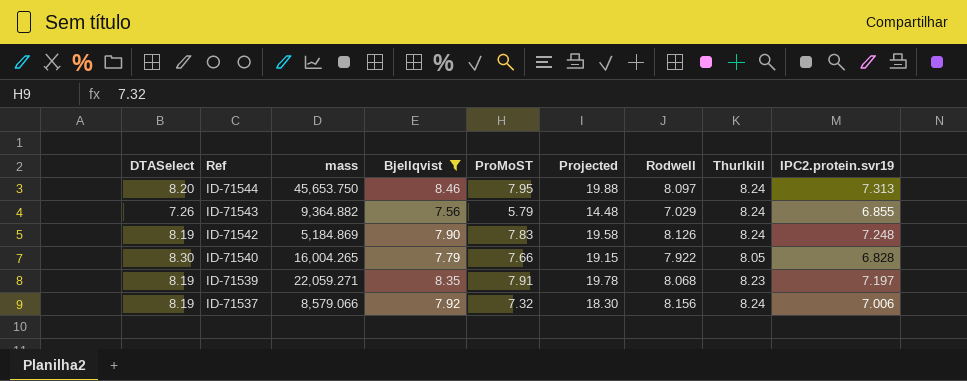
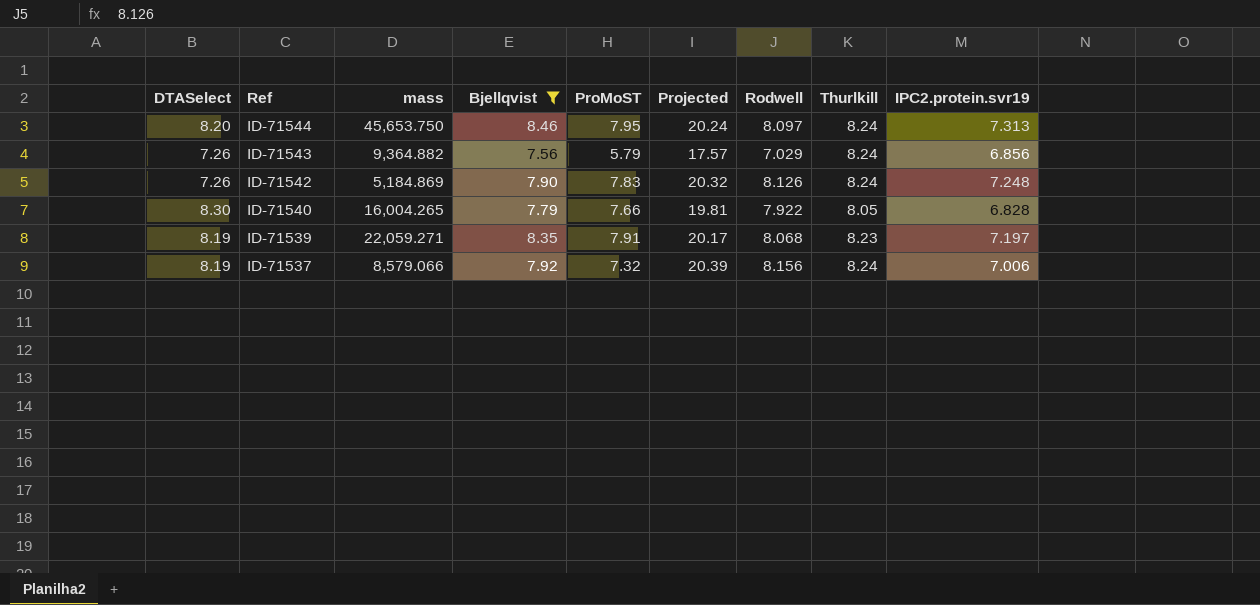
column Projected | formula: [ProMoST] * 2.5 -> [Rodwell] * 2.5
ID-71543 | IPC2.protein.svr19: 6.855 -> 6.856
ID-71542 | DTASelect: 8.19 -> 7.26

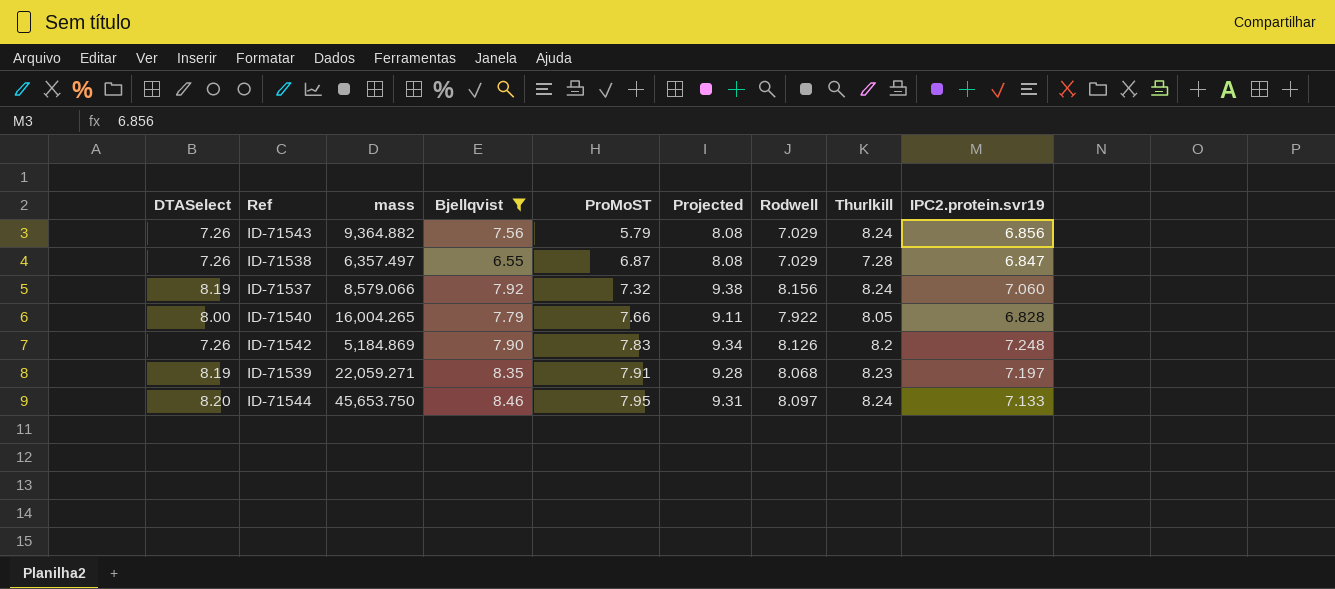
row order: Ref descending -> ProMoST ascending
column Projected | formula: [Rodwell] * 2.5 -> [Rodwell] * 1.15
row ID-71538: none -> 7.26 | 6,357.497 | 6.55 | 6.87 | 8.08 | 7.029 | 7.28 | 6.847
ID-71537 | IPC2.protein.svr19: 7.006 -> 7.060
ID-71540 | DTASelect: 8.30 -> 8.00
ID-71542 | Thurlkill: 8.24 -> 8.2
ID-71544 | IPC2.protein.svr19: 7.313 -> 7.133

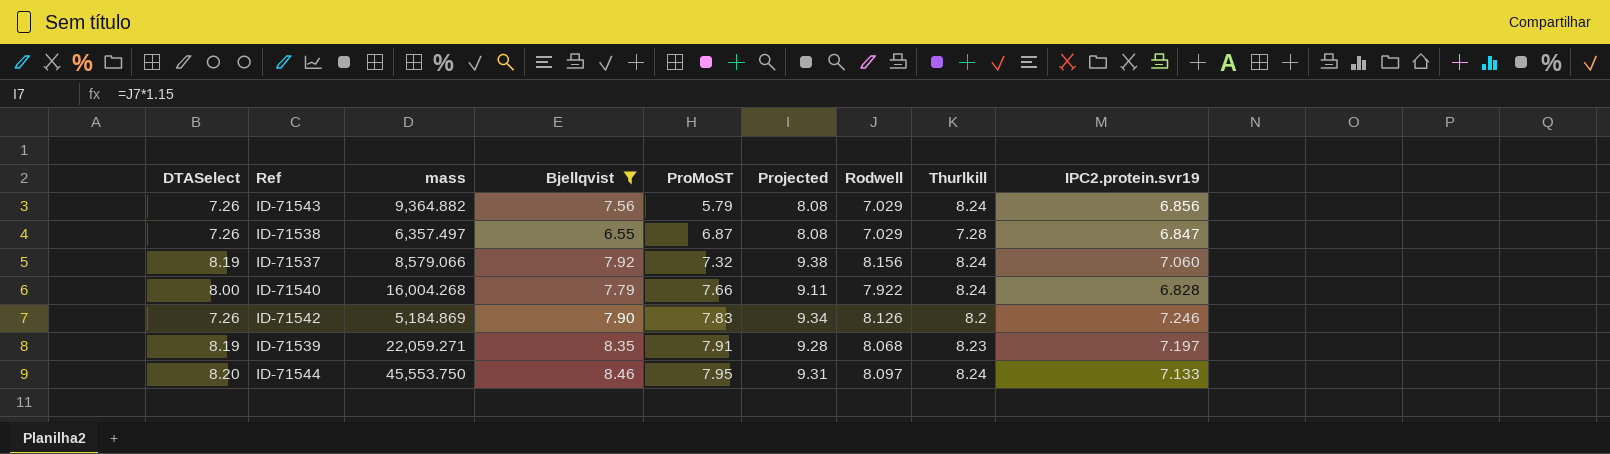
ID-71540 | mass: 16,004.265 -> 16,004.268
ID-71540 | Thurlkill: 8.05 -> 8.24
ID-71542 | IPC2.protein.svr19: 7.248 -> 7.246
ID-71544 | mass: 45,653.750 -> 45,553.750

